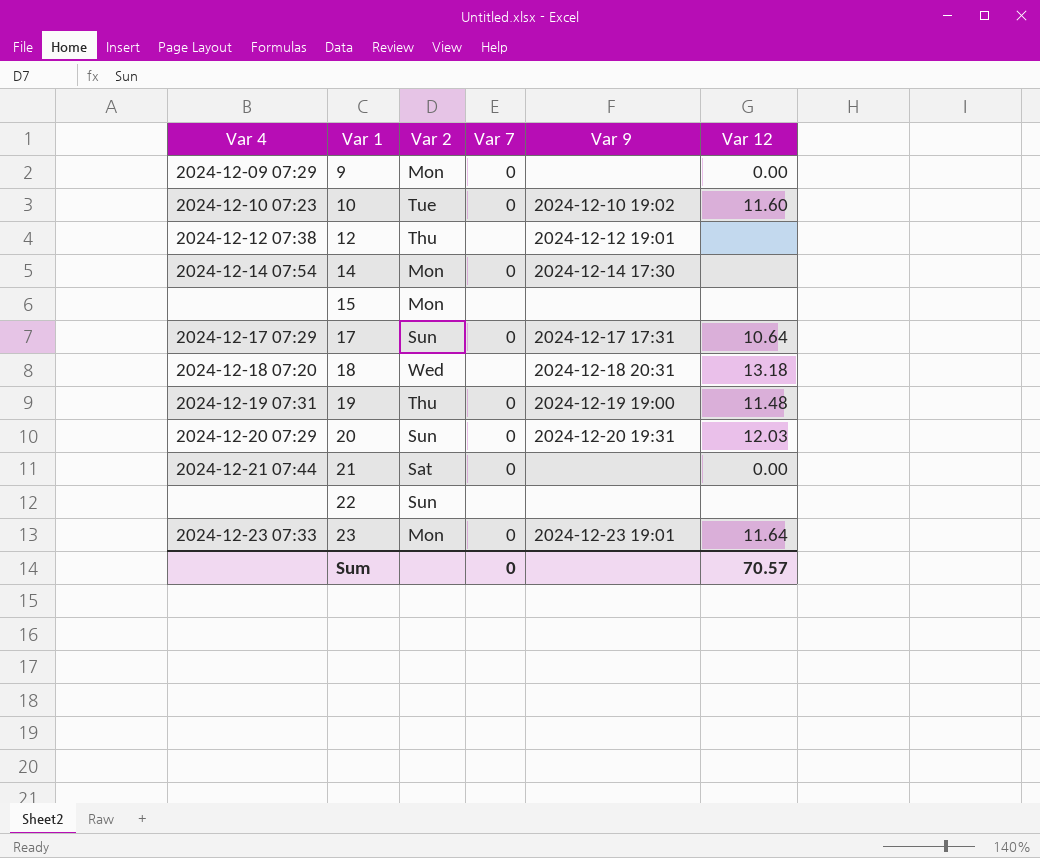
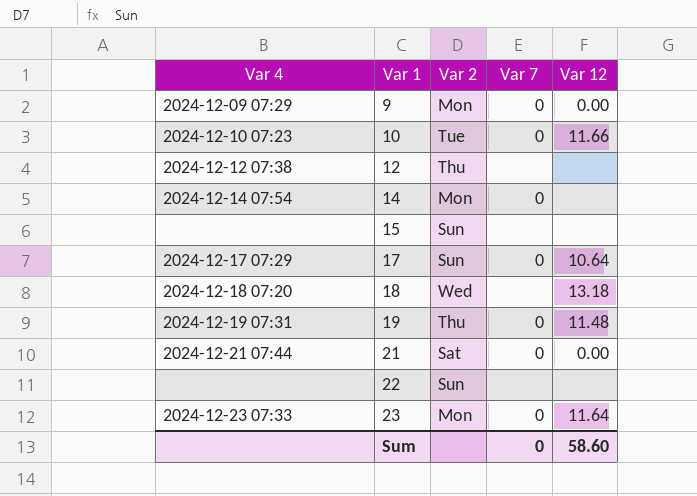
column Var 9 | position: 5 -> none
row 20: 2024-12-20 07:29 | Sun | 0 | 2024-12-20 19:31 | 12.03 -> none
10 | Var 12: 11.60 -> 11.66
15 | Var 2: Mon -> Sun
Sum | Var 12: 70.57 -> 58.60

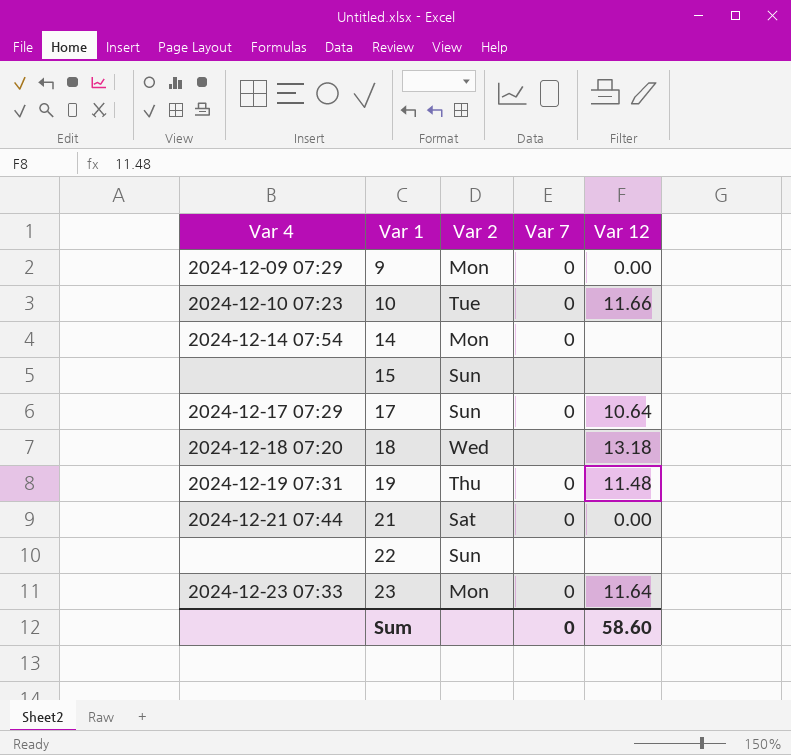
row 12: 2024-12-12 07:38 | Thu | none | none -> none

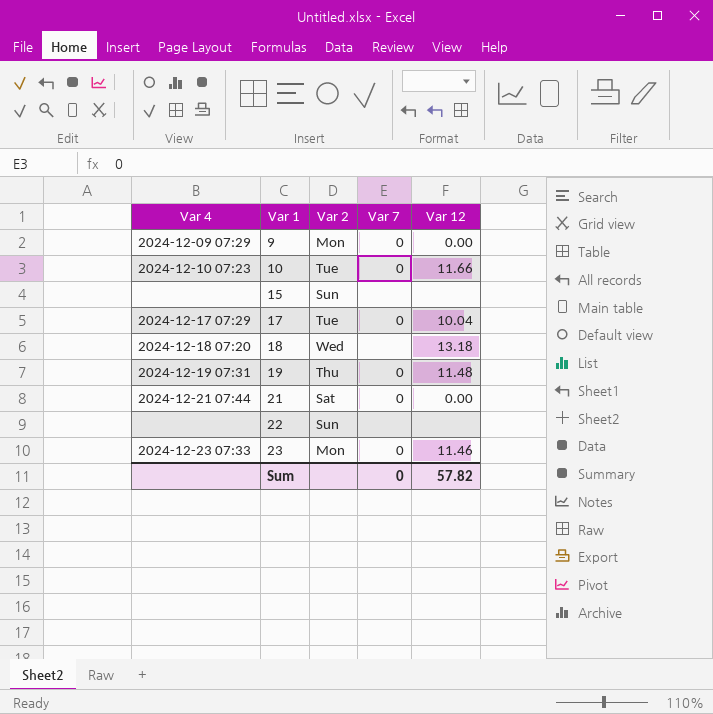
row 14: 2024-12-14 07:54 | Mon | 0 | none -> none
17 | Var 2: Sun -> Tue
17 | Var 12: 10.64 -> 10.04
23 | Var 12: 11.64 -> 11.46
Sum | Var 12: 58.60 -> 57.82

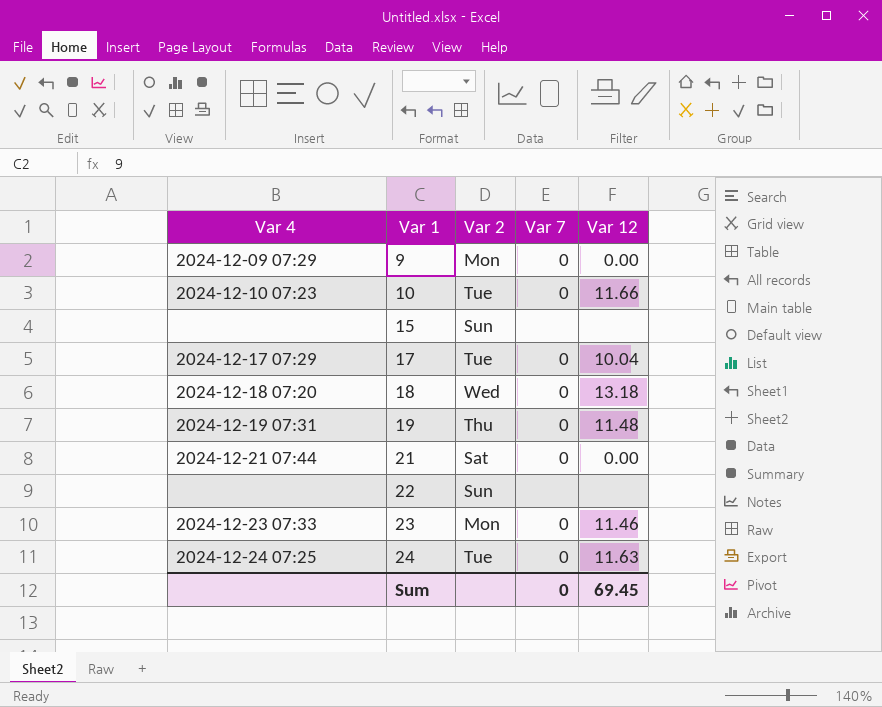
18 | Var 7: none -> 0
row 24: none -> 2024-12-24 07:25 | Tue | 0 | 11.63
Sum | Var 12: 57.82 -> 69.45

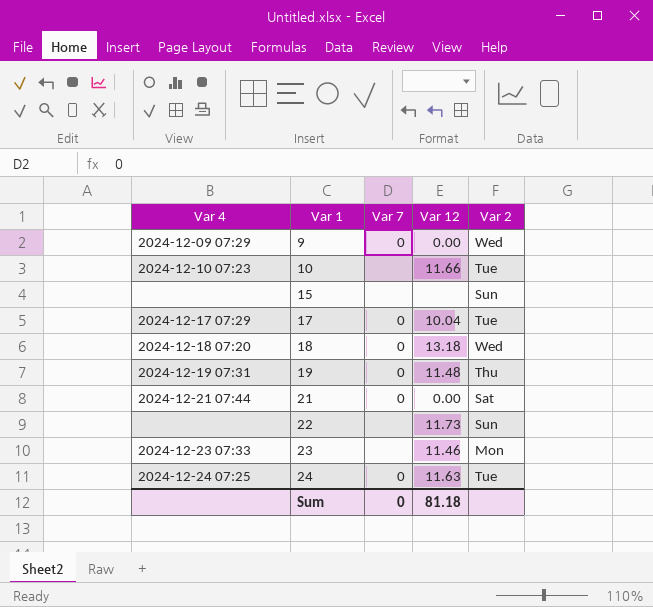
column Var 2 | position: 3 -> 5
9 | Var 2: Mon -> Wed
10 | Var 7: 0 -> none
22 | Var 12: none -> 11.73
23 | Var 7: 0 -> none
Sum | Var 12: 69.45 -> 81.18

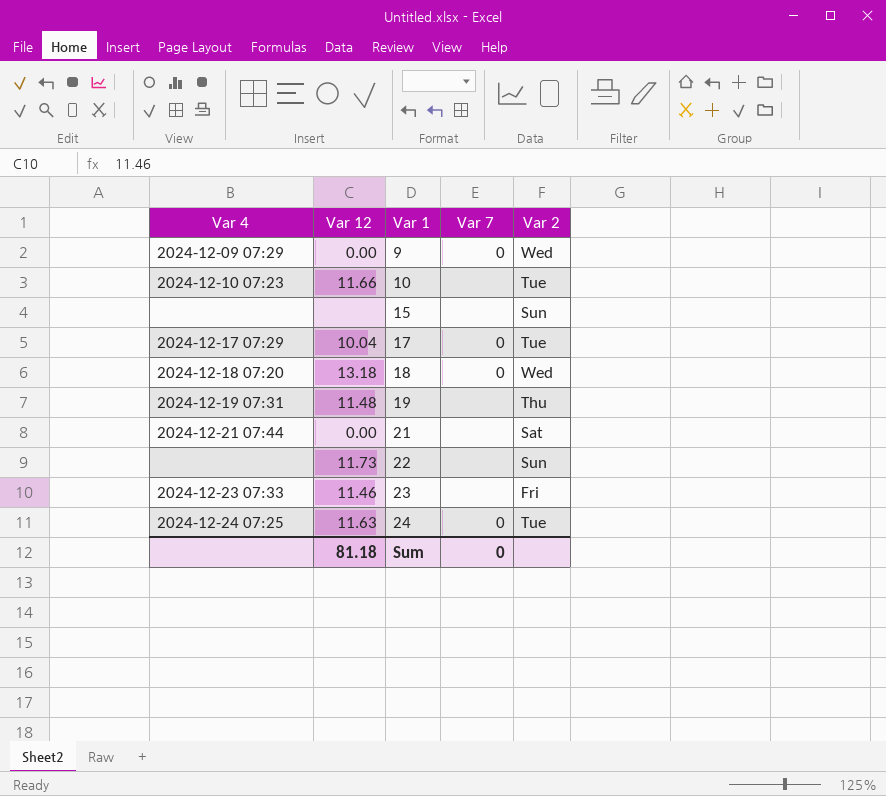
column Var 12 | position: 4 -> 2
19 | Var 7: 0 -> none
21 | Var 7: 0 -> none
23 | Var 2: Mon -> Fri

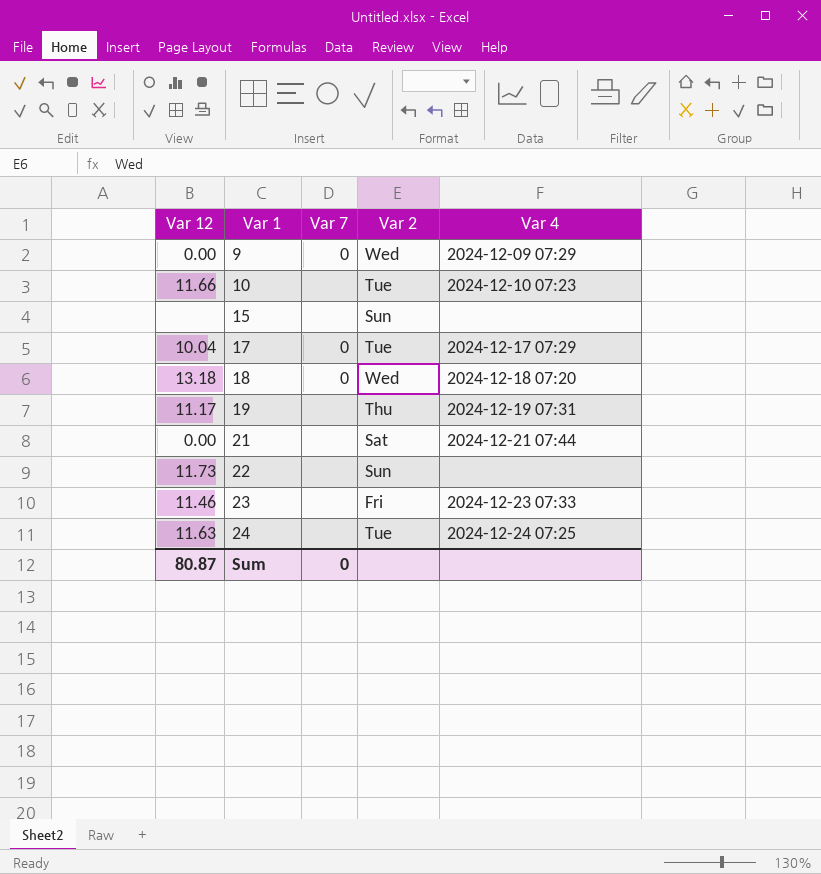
column Var 4 | position: 1 -> 5
19 | Var 12: 11.48 -> 11.17
24 | Var 7: 0 -> none
Sum | Var 12: 81.18 -> 80.87

